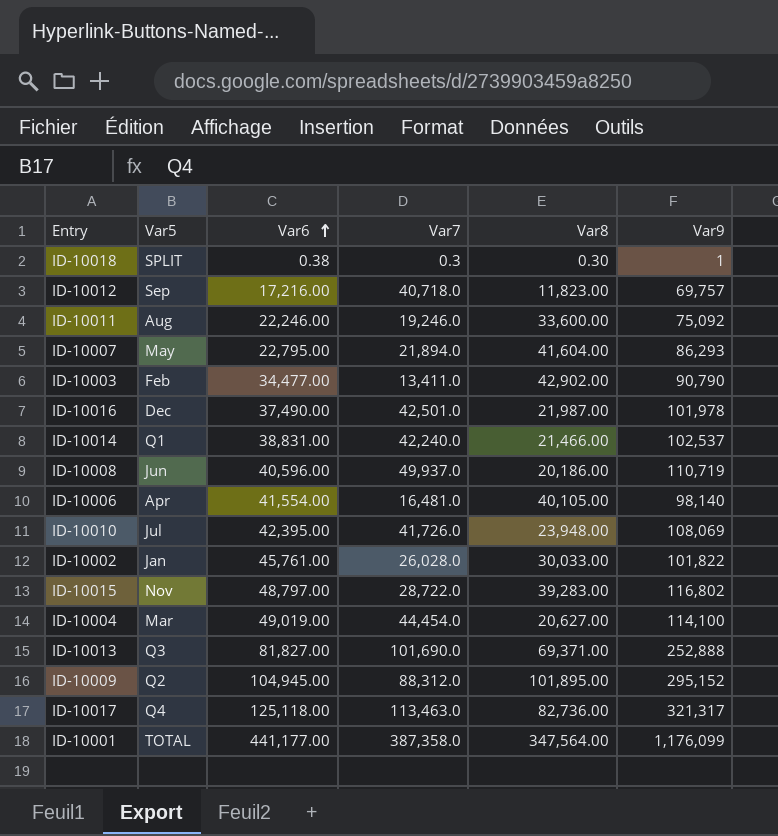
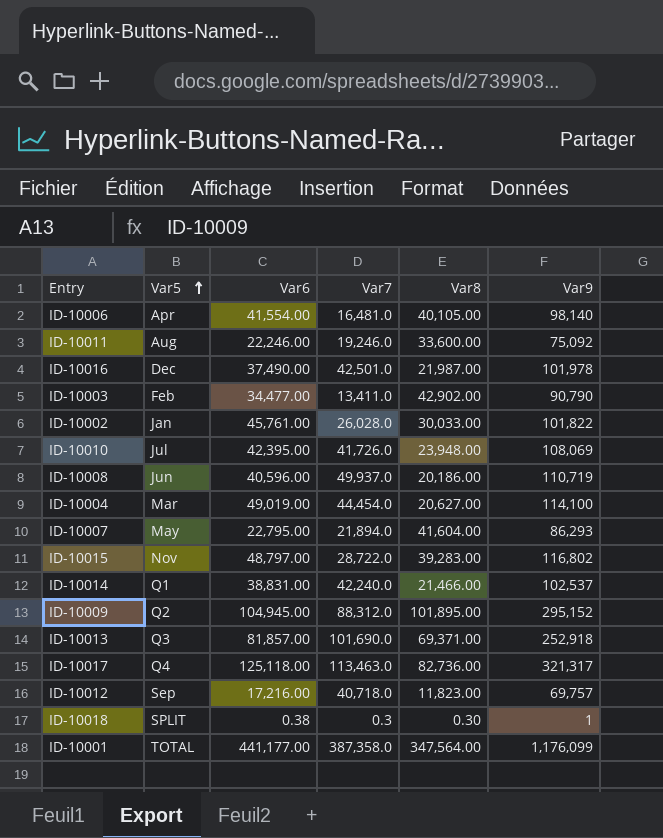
row order: Var6 ascending -> Var5 ascending
ID-10013 | Var6: 81,827.00 -> 81,857.00
ID-10013 | Var9: 252,888 -> 252,918

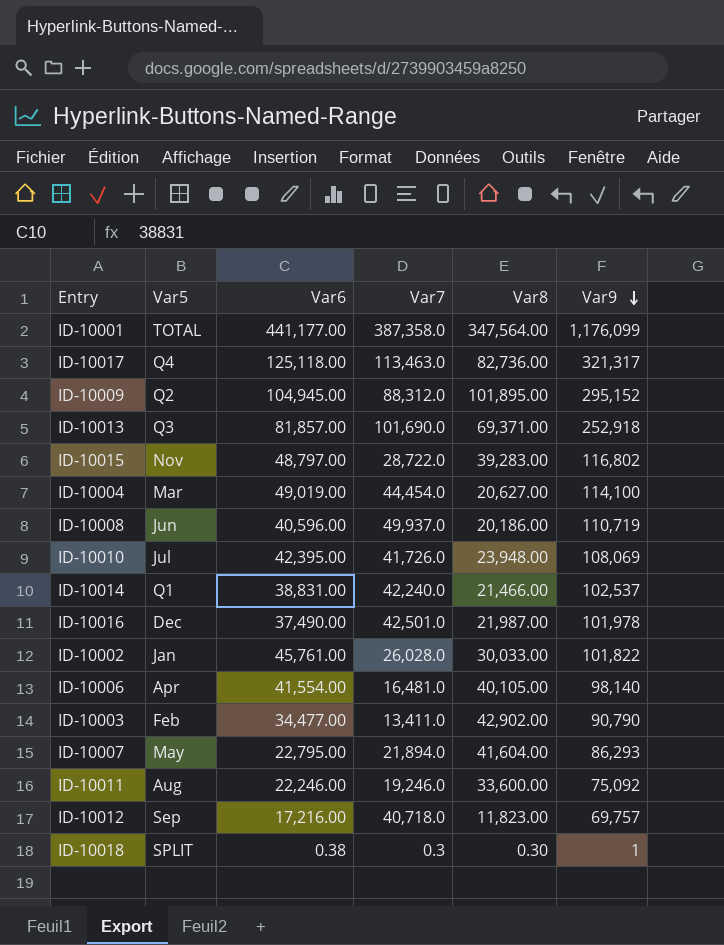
row order: Var5 ascending -> Var9 descending

